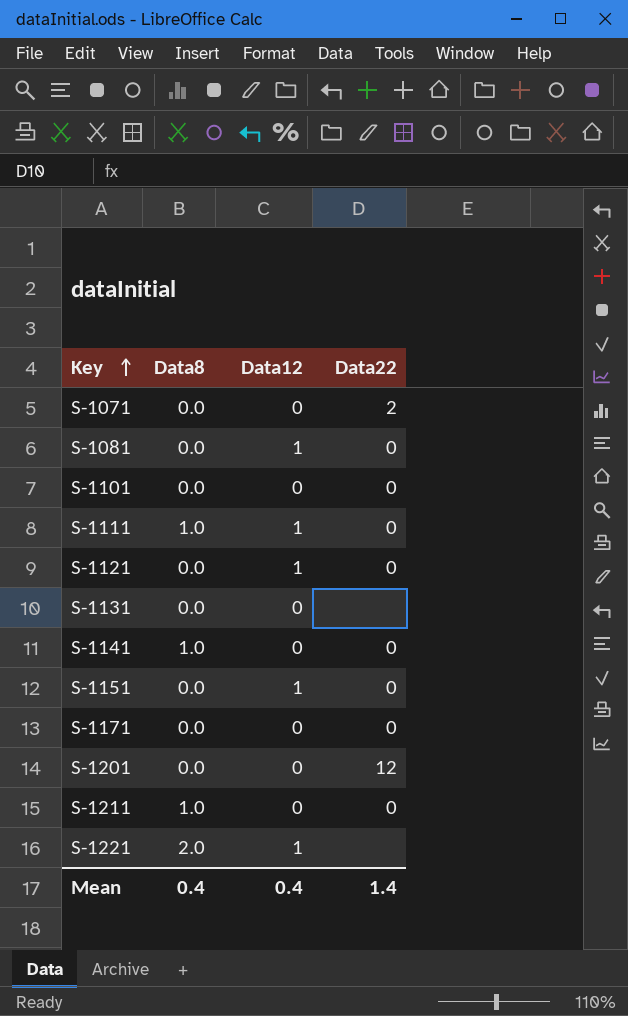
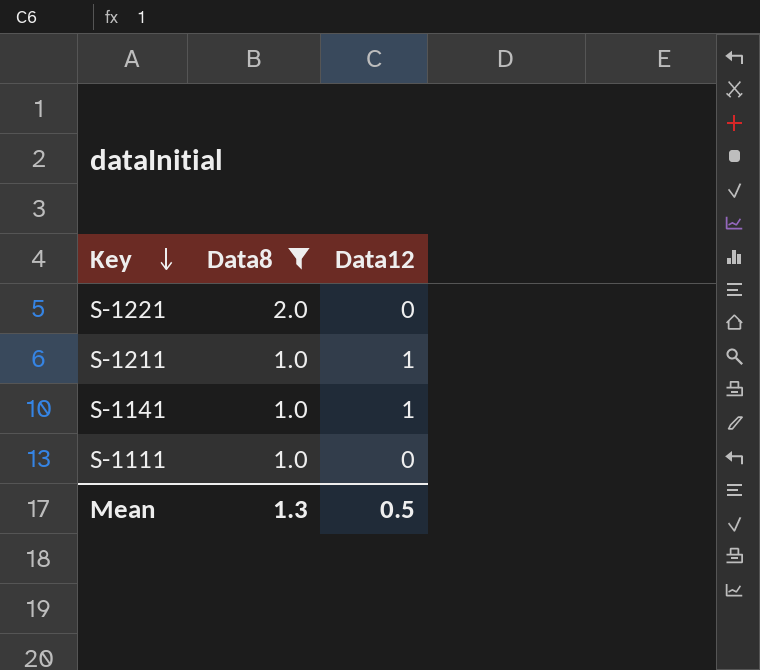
filter: none -> Data8 != 0.0
row order: Key ascending -> Key descending
column Data22 | position: 4 -> none
S-1221 | Data12: 1 -> 0
S-1211 | Data12: 0 -> 1
S-1141 | Data12: 0 -> 1
S-1111 | Data12: 1 -> 0
Mean | Data8: 0.4 -> 1.3
Mean | Data12: 0.4 -> 0.5

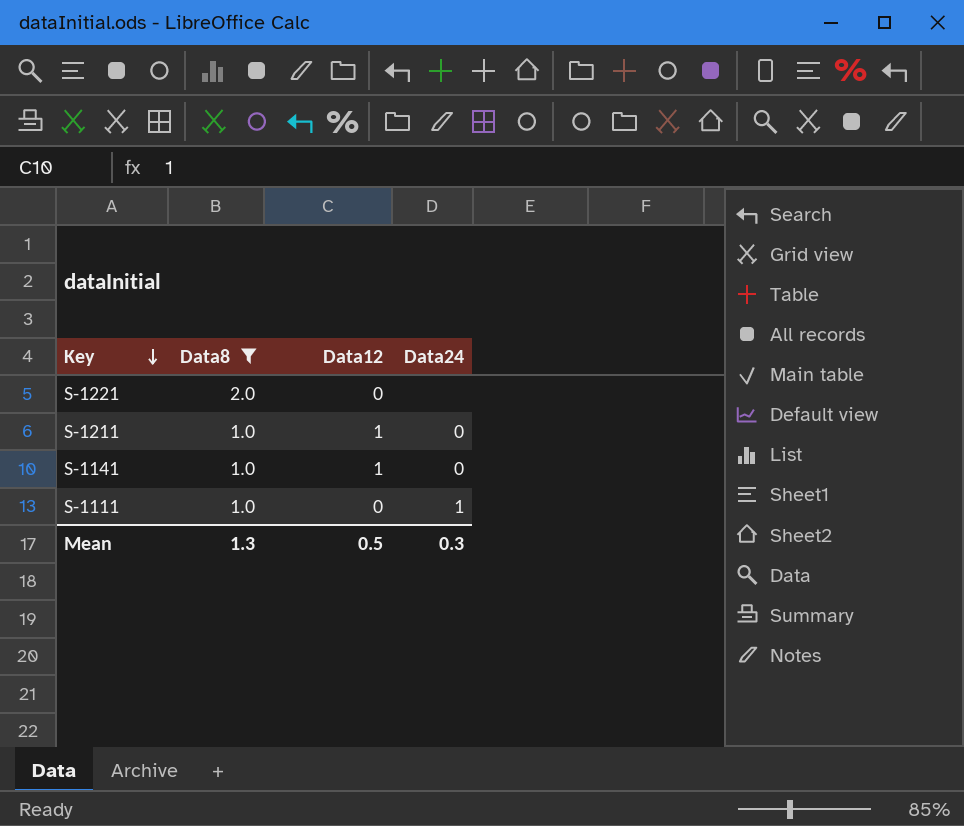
column Data24 | position: none -> 4

